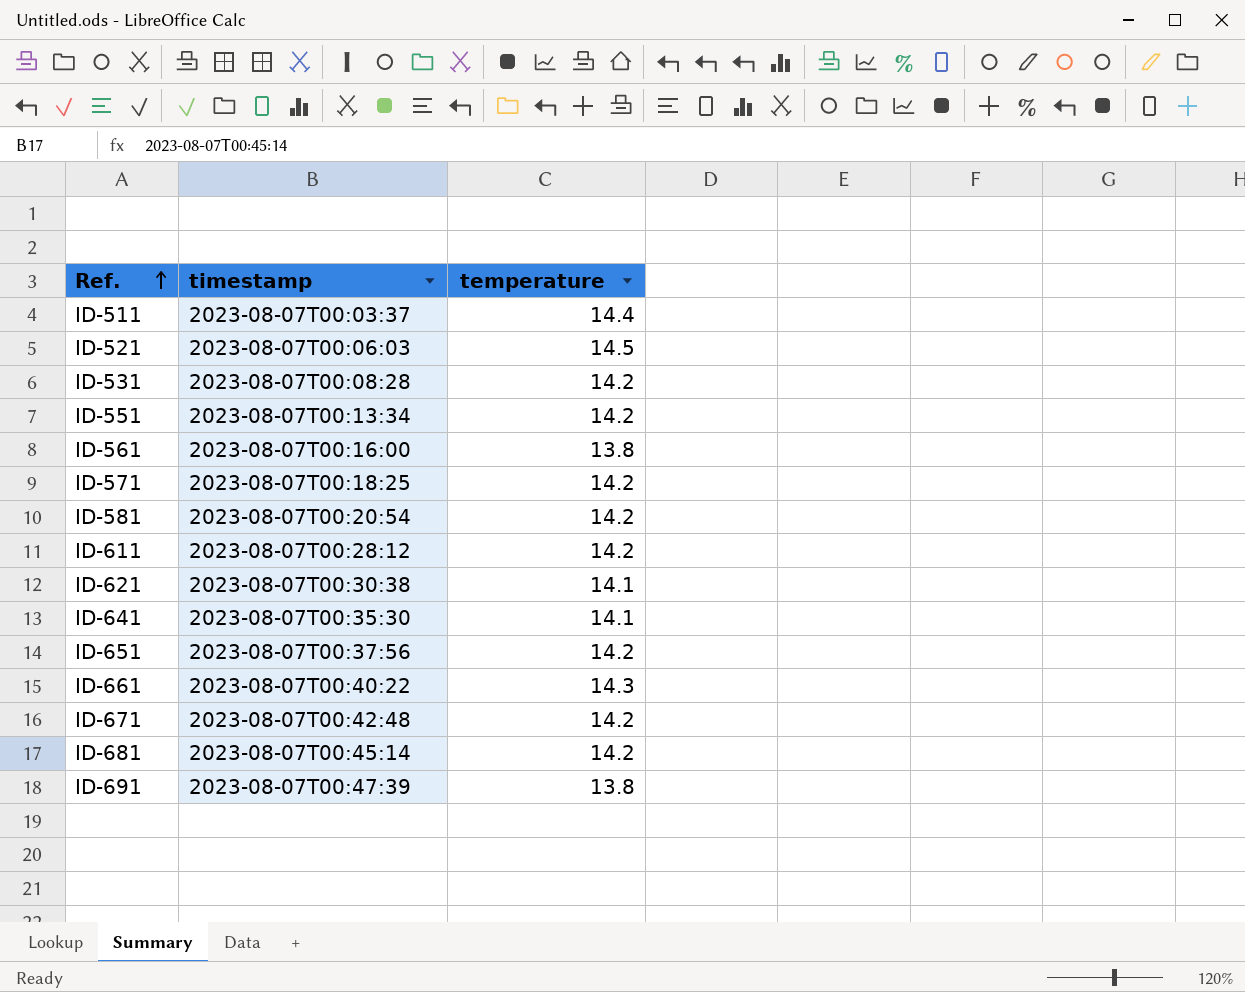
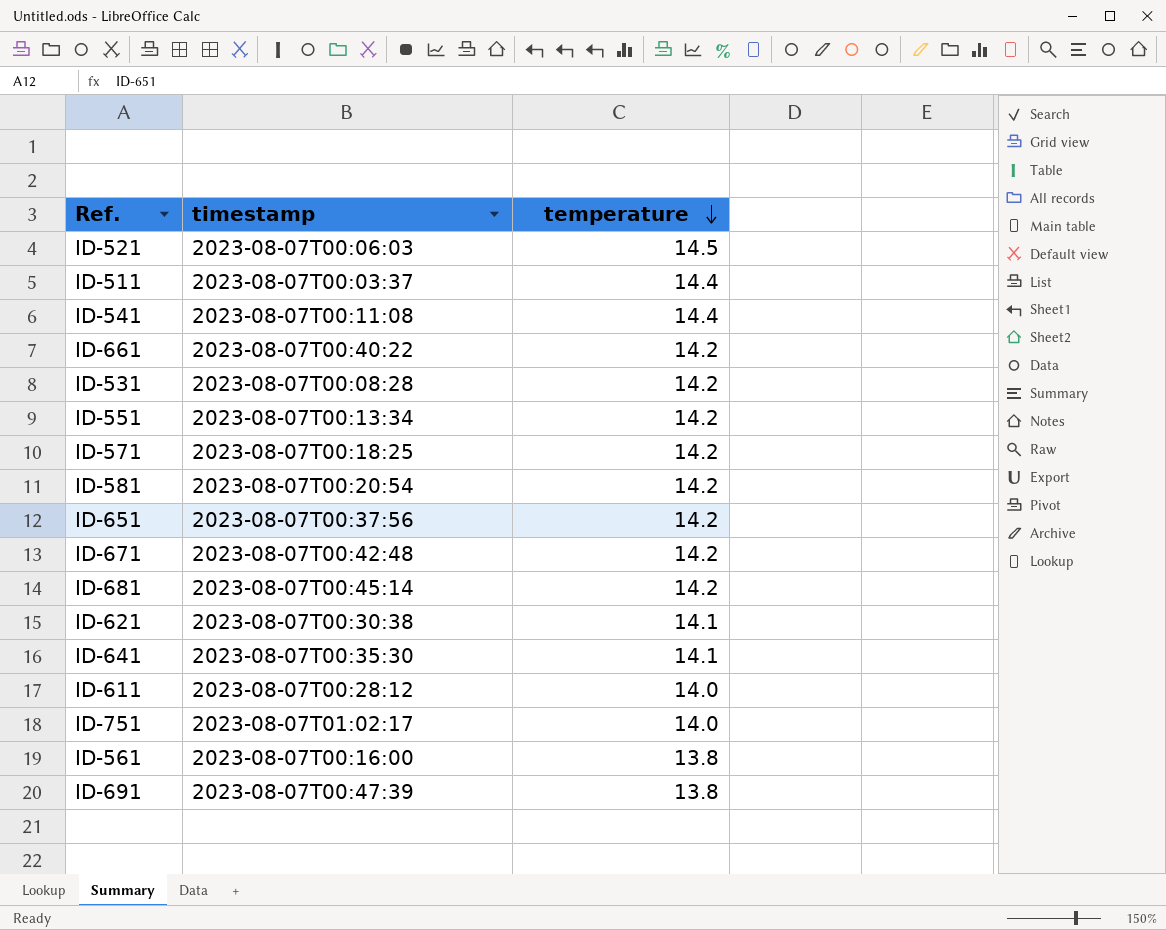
row order: Ref. ascending -> temperature descending
row ID-541: none -> 2023-08-07T00:11:08 | 14.4
ID-661 | temperature: 14.3 -> 14.2
ID-611 | temperature: 14.2 -> 14.0
row ID-751: none -> 2023-08-07T01:02:17 | 14.0

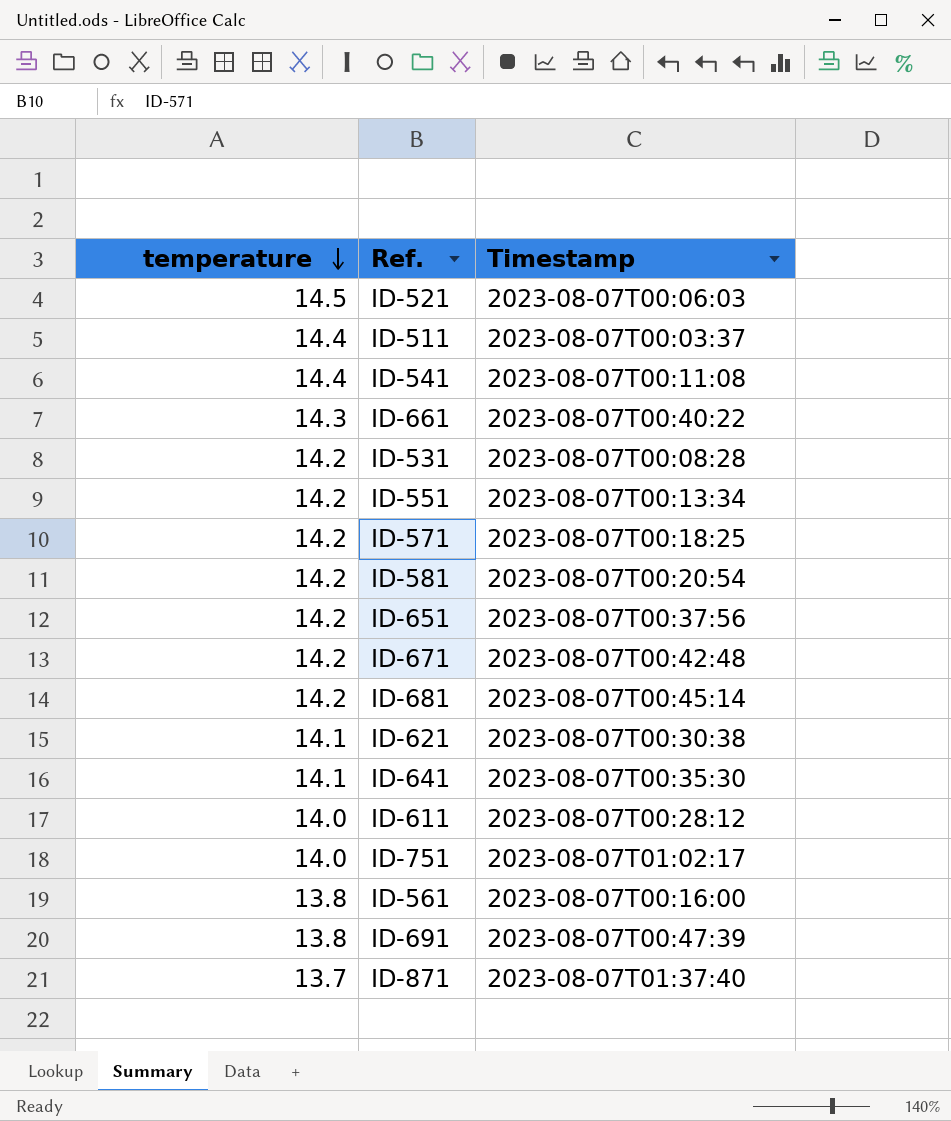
column temperature | position: 3 -> 1
column name: timestamp -> Timestamp
ID-661 | temperature: 14.2 -> 14.3
row ID-871: none -> 13.7 | 2023-08-07T01:37:40

